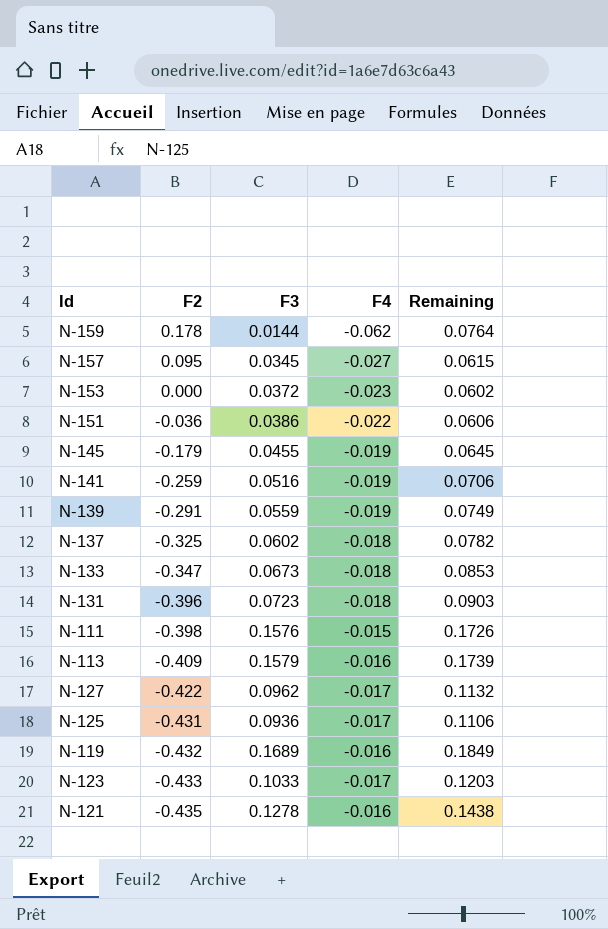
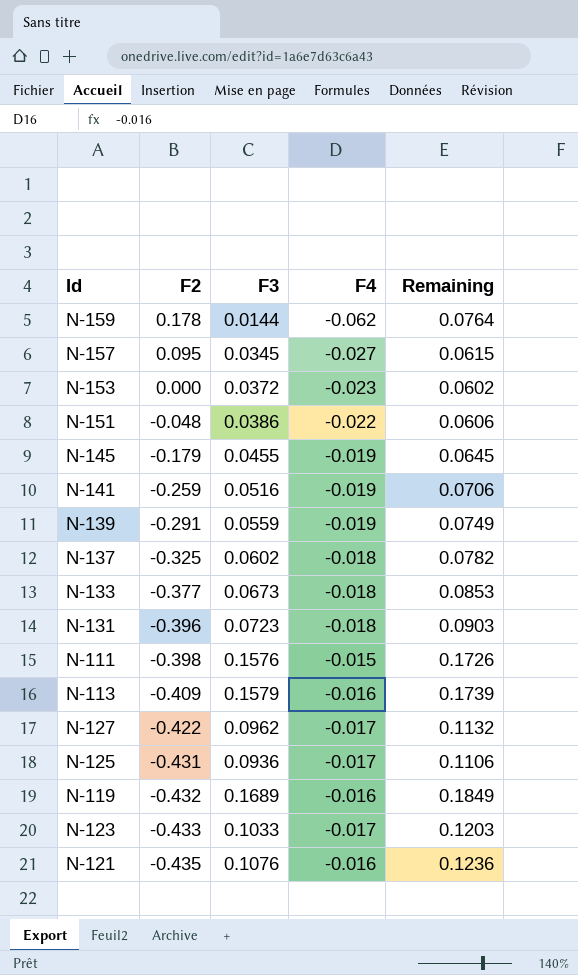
N-151 | F2: -0.036 -> -0.048
N-133 | F2: -0.347 -> -0.377
N-121 | F3: 0.1278 -> 0.1076
N-121 | Remaining: 0.1438 -> 0.1236

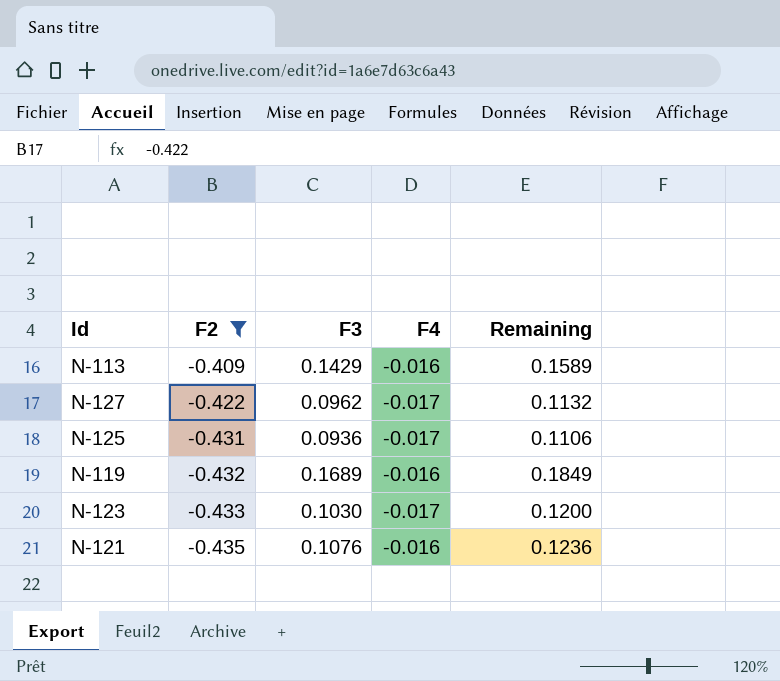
filter: none -> F2 <= -0.409
N-113 | F3: 0.1579 -> 0.1429
N-113 | Remaining: 0.1739 -> 0.1589
N-123 | F3: 0.1033 -> 0.1030
N-123 | Remaining: 0.1203 -> 0.1200

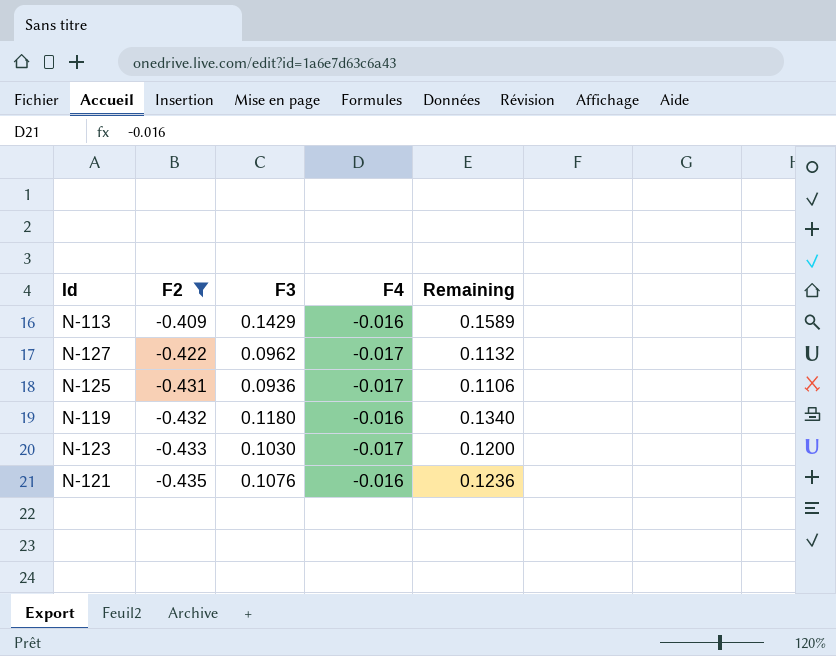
N-119 | F3: 0.1689 -> 0.1180
N-119 | Remaining: 0.1849 -> 0.1340

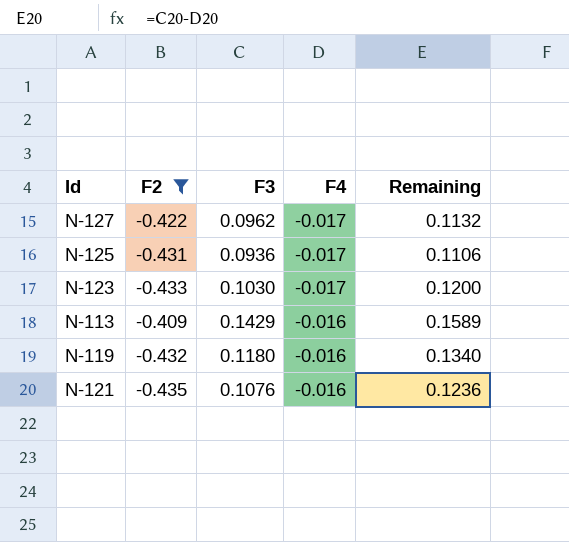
row order: F2 descending -> F4 ascending

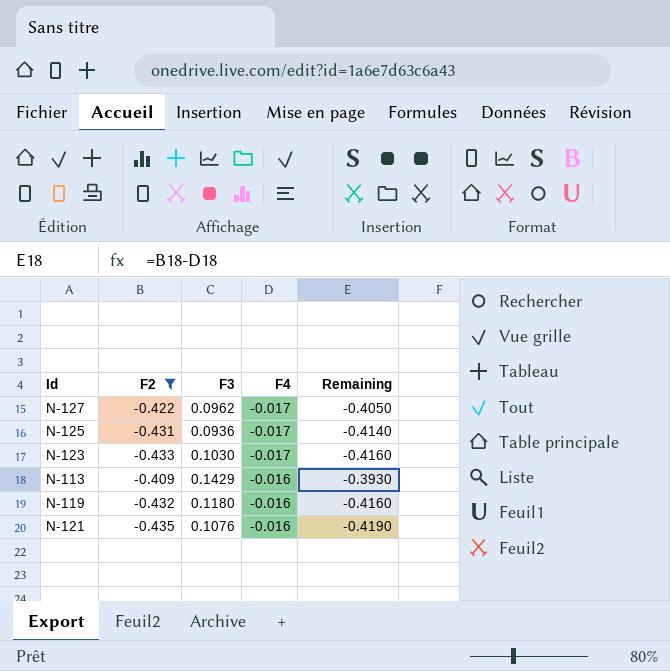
column Remaining | formula: [F3] - [F4] -> [F2] - [F4]

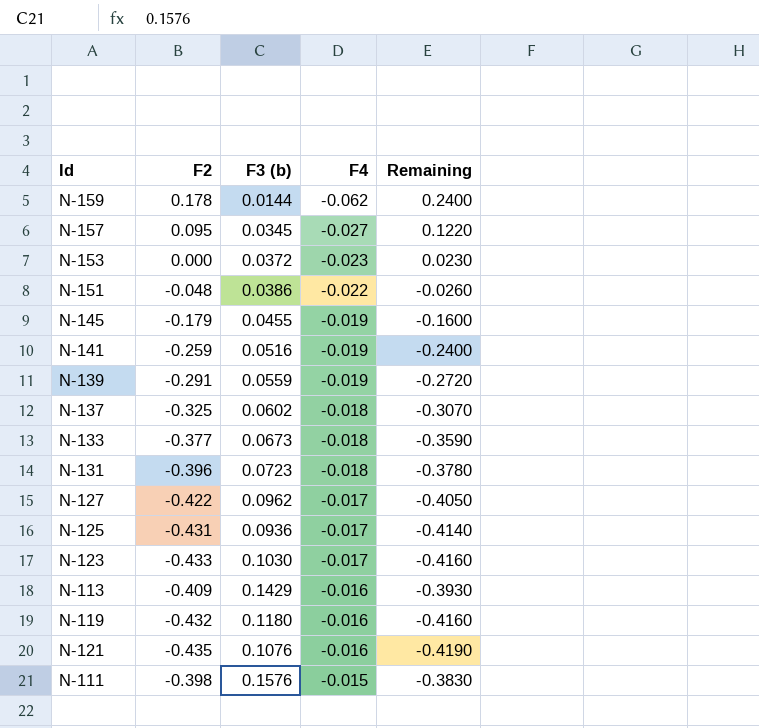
filter: F2 <= -0.409 -> none
column name: F3 -> F3 (b)

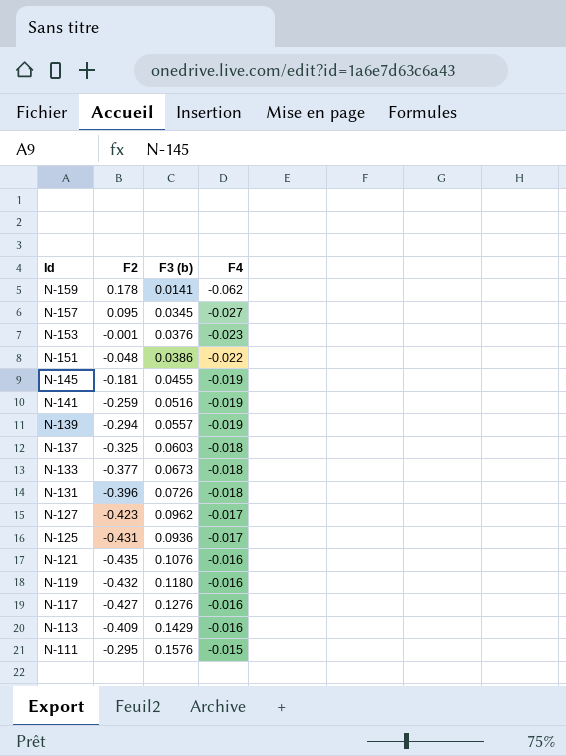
row order: F4 ascending -> Id descending
column Remaining | formula: [F2] - [F4] -> none
row N-123: -0.433 | 0.1030 | -0.017 | -0.4160 -> none
N-159 | F3 (b): 0.0144 -> 0.0141
N-153 | F2: 0.000 -> -0.001
N-153 | F3 (b): 0.0372 -> 0.0376
N-145 | F2: -0.179 -> -0.181
N-139 | F2: -0.291 -> -0.294
N-139 | F3 (b): 0.0559 -> 0.0557
N-137 | F3 (b): 0.0602 -> 0.0603
N-131 | F3 (b): 0.0723 -> 0.0726
N-127 | F2: -0.422 -> -0.423
row N-117: none -> -0.427 | 0.1276 | -0.016
N-111 | F2: -0.398 -> -0.295

